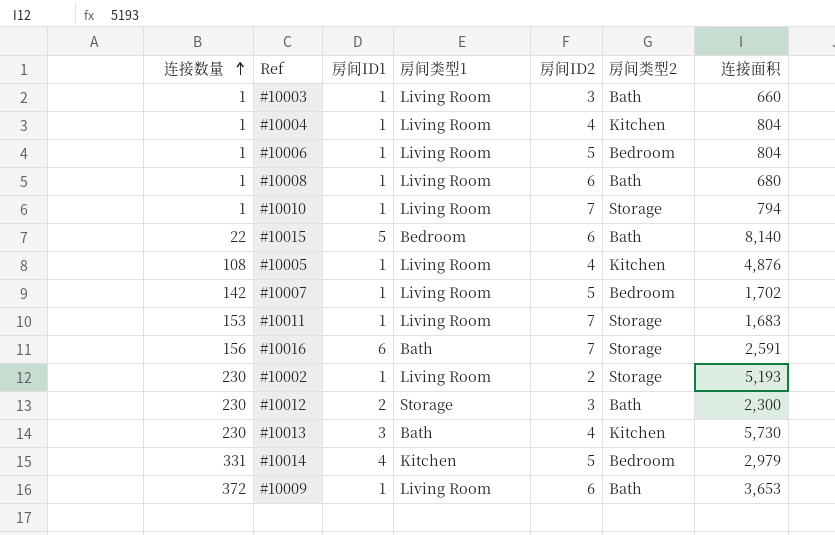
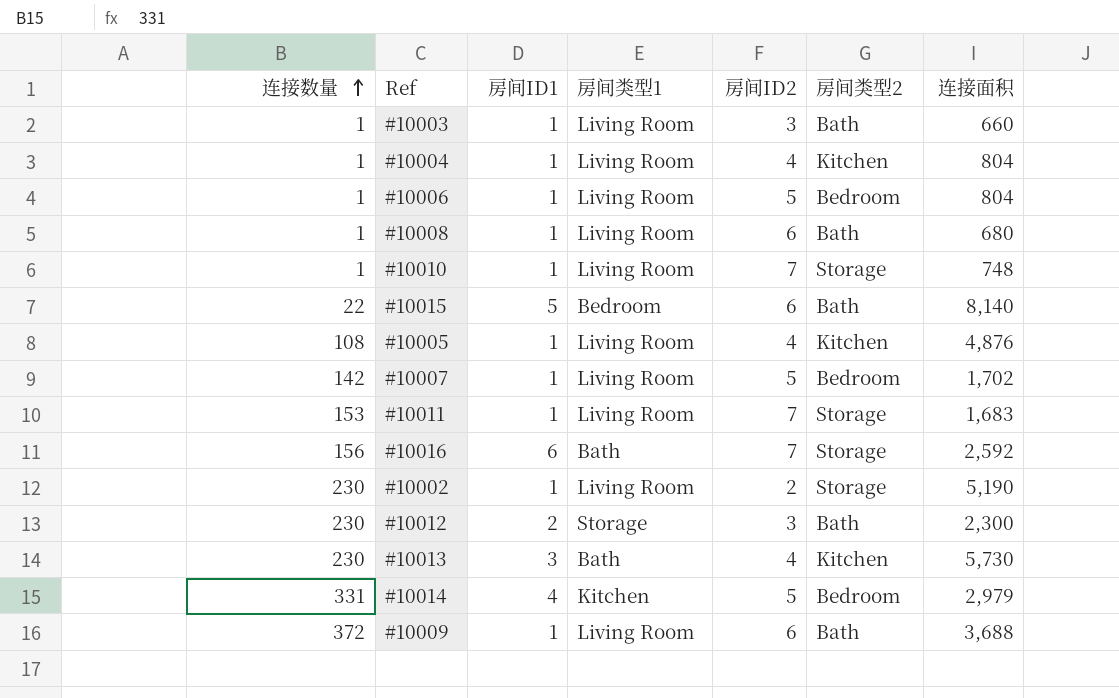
#10010 | 连接面积: 794 -> 748
#10016 | 连接面积: 2,591 -> 2,592
#10002 | 连接面积: 5,193 -> 5,190
#10009 | 连接面积: 3,653 -> 3,688

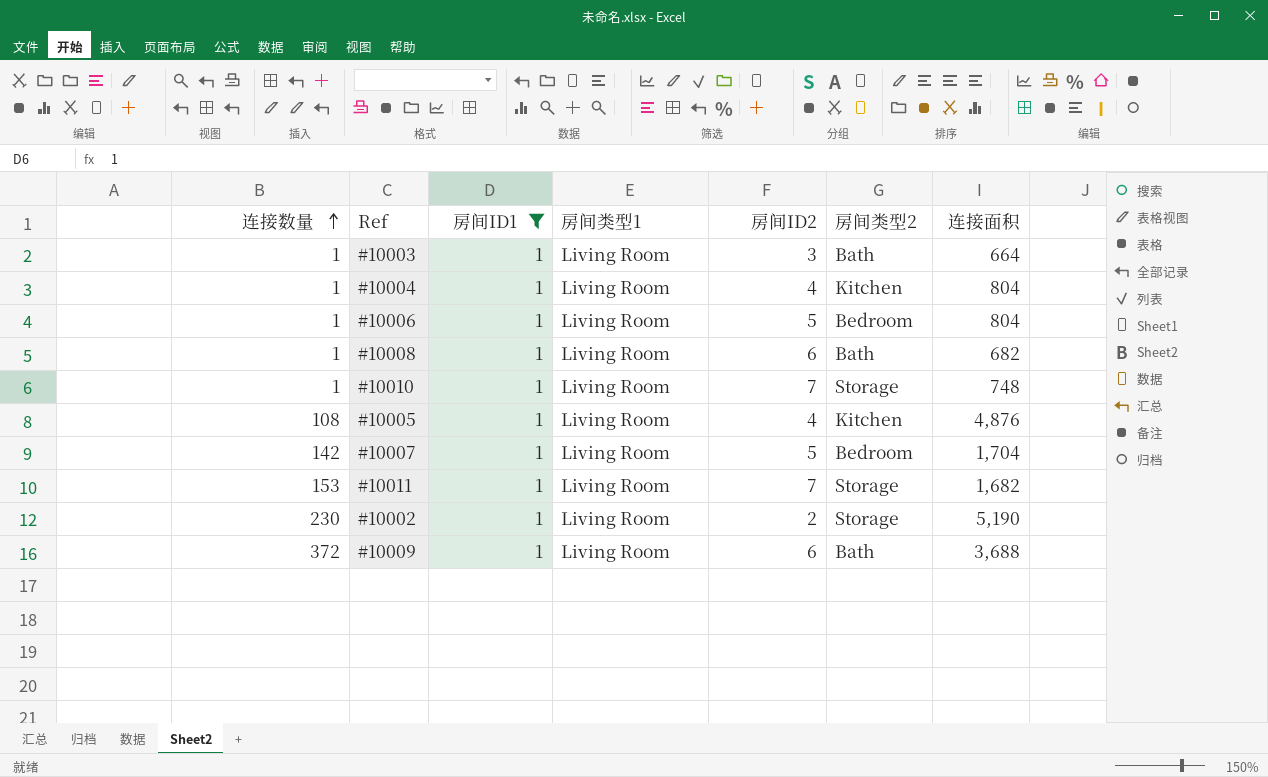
filter: none -> 房间ID1 = 1
#10003 | 连接面积: 660 -> 664
#10008 | 连接面积: 680 -> 682
#10007 | 连接面积: 1,702 -> 1,704
#10011 | 连接面积: 1,683 -> 1,682

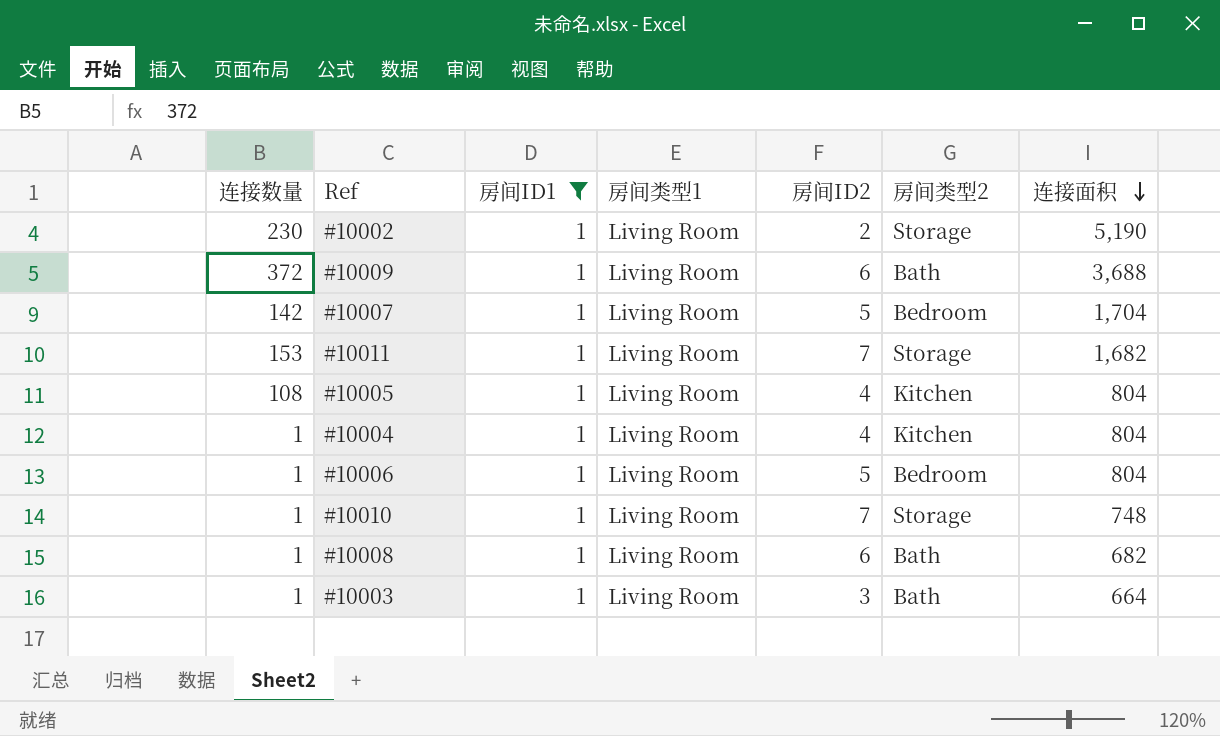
row order: 连接数量 ascending -> 连接面积 descending
#10005 | 连接面积: 4,876 -> 804

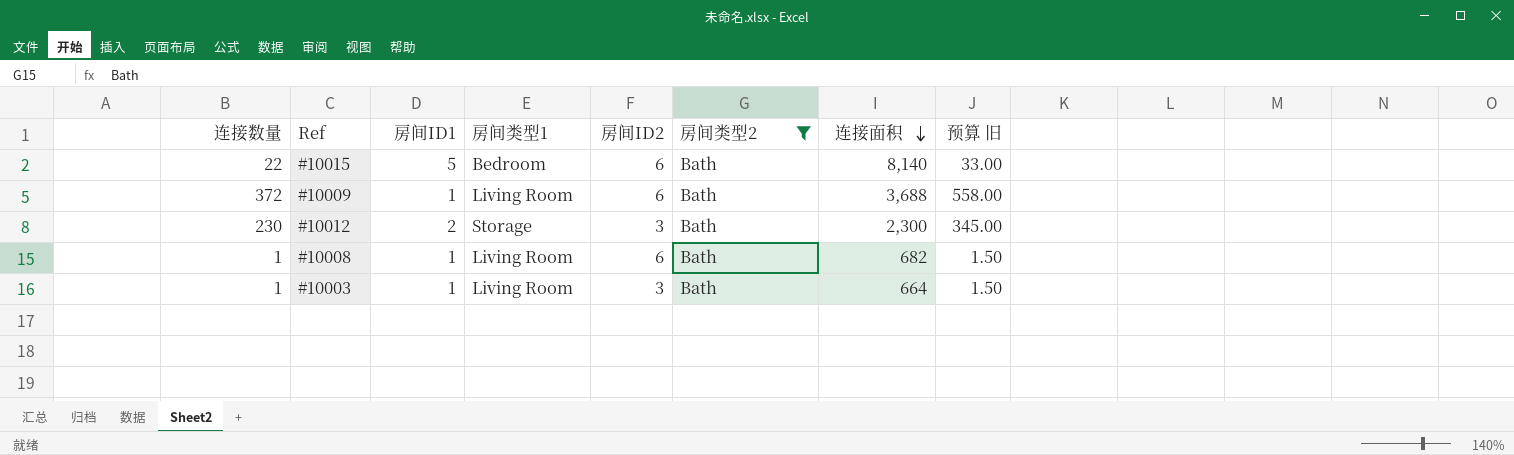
filter: 房间ID1 = 1 -> 房间类型2 = Bath
column 预算 旧 | formula: none -> [连接数量] * 1.5

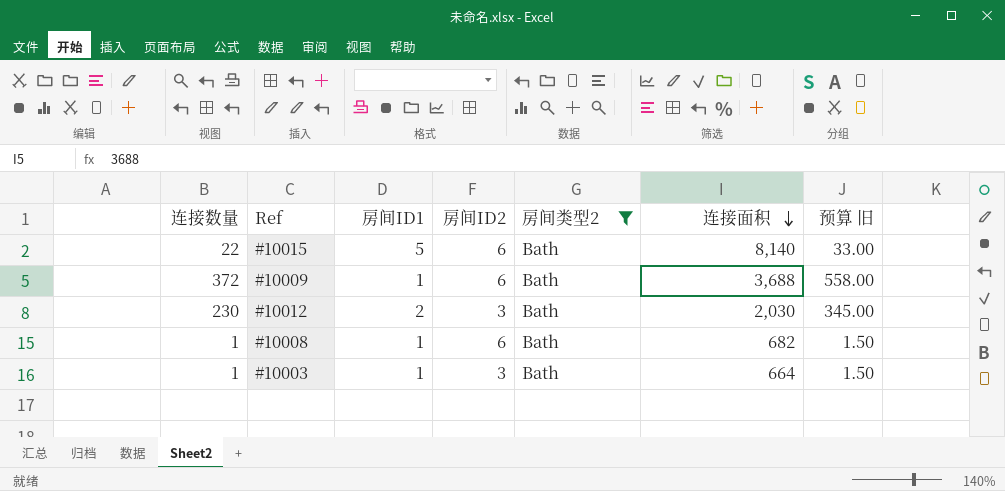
column 房间类型1 | position: 4 -> none
#10012 | 连接面积: 2,300 -> 2,030

